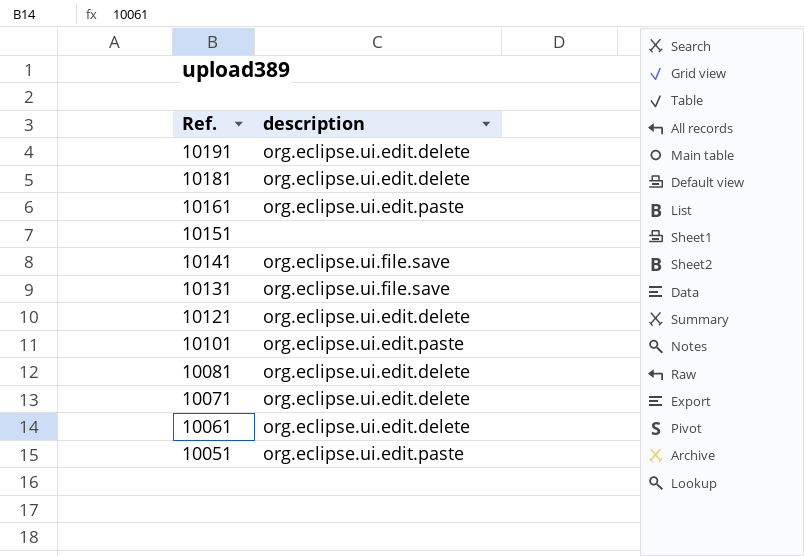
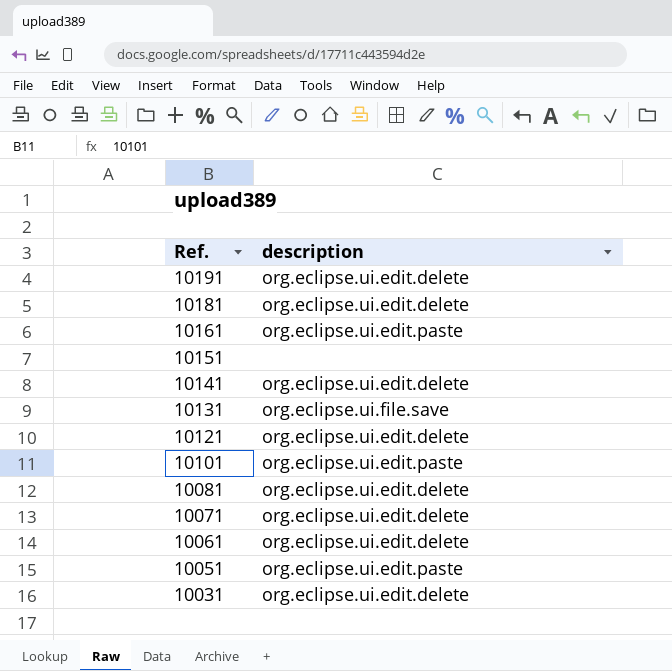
10141 | description: org.eclipse.ui.file.save -> org.eclipse.ui.edit.delete
row 10031: none -> org.eclipse.ui.edit.delete

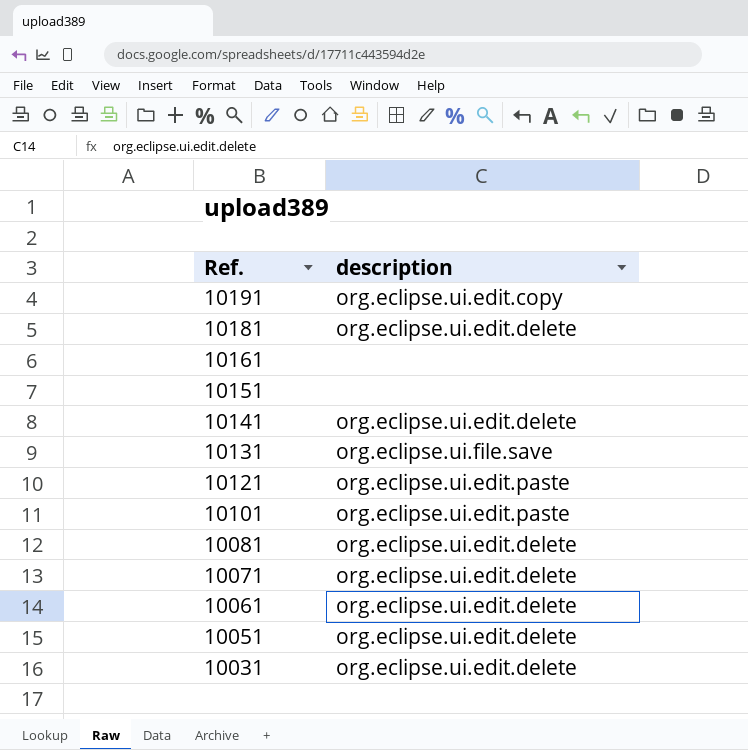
10191 | description: org.eclipse.ui.edit.delete -> org.eclipse.ui.edit.copy
10161 | description: org.eclipse.ui.edit.paste -> none
10121 | description: org.eclipse.ui.edit.delete -> org.eclipse.ui.edit.paste
10051 | description: org.eclipse.ui.edit.paste -> org.eclipse.ui.edit.delete

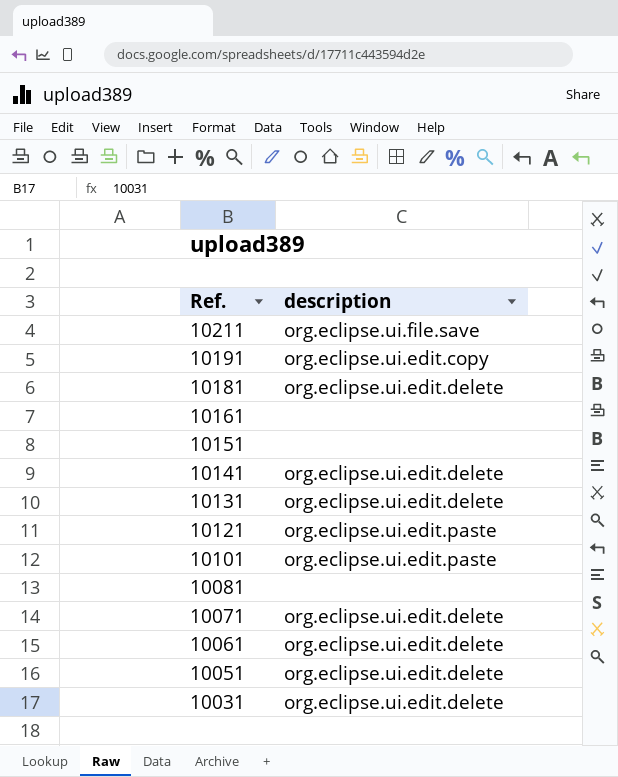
row 10211: none -> org.eclipse.ui.file.save
10131 | description: org.eclipse.ui.file.save -> org.eclipse.ui.edit.delete
10081 | description: org.eclipse.ui.edit.delete -> none

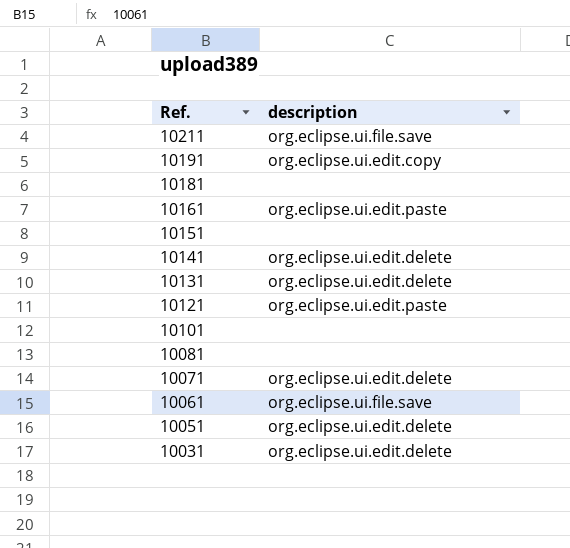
10181 | description: org.eclipse.ui.edit.delete -> none
10161 | description: none -> org.eclipse.ui.edit.paste
10101 | description: org.eclipse.ui.edit.paste -> none
10061 | description: org.eclipse.ui.edit.delete -> org.eclipse.ui.file.save

